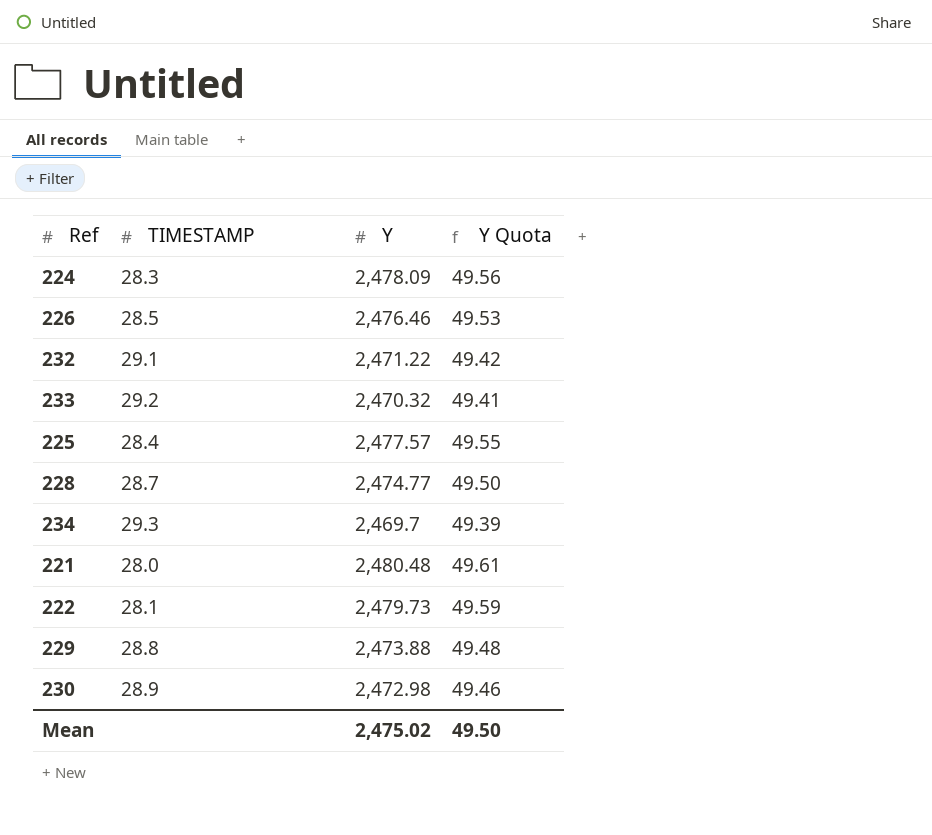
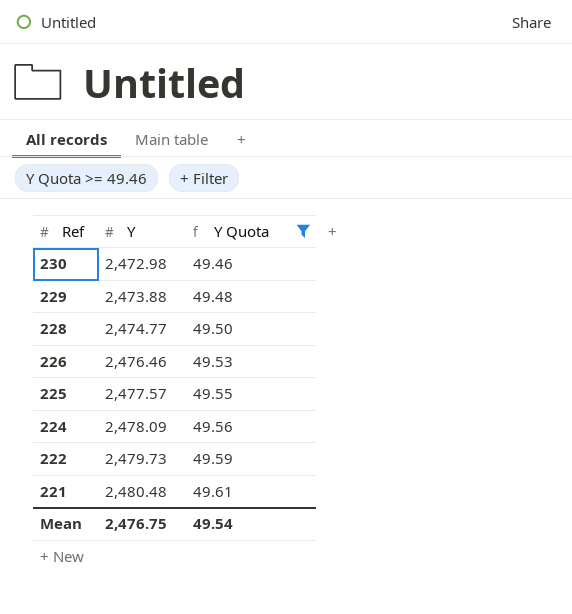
filter: none -> Y Quota >= 49.46
row order: none -> Ref descending
column TIMESTAMP | position: 2 -> none
Mean | Y: 2,475.02 -> 2,476.75
Mean | Y Quota: 49.50 -> 49.54

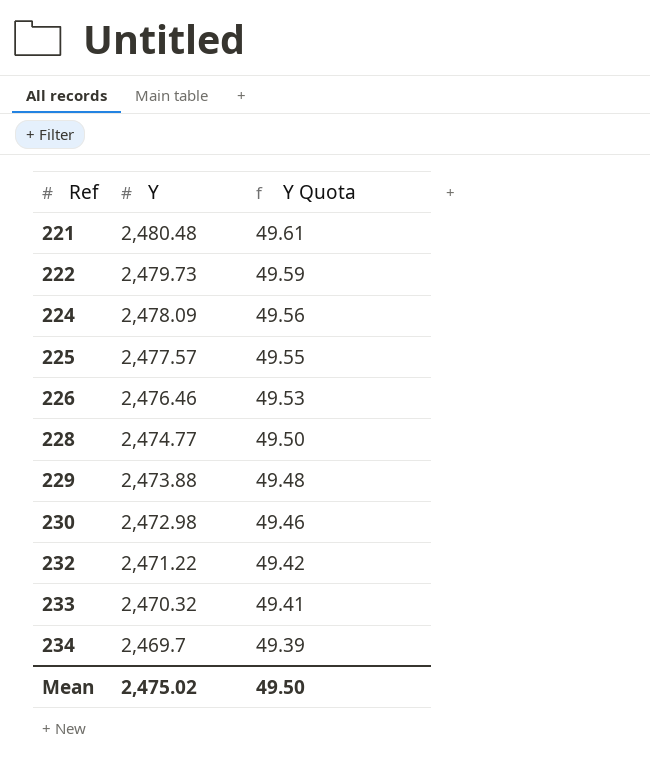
filter: Y Quota >= 49.46 -> none
row order: Ref descending -> Ref ascending
Mean | Y: 2,476.75 -> 2,475.02
Mean | Y Quota: 49.54 -> 49.50

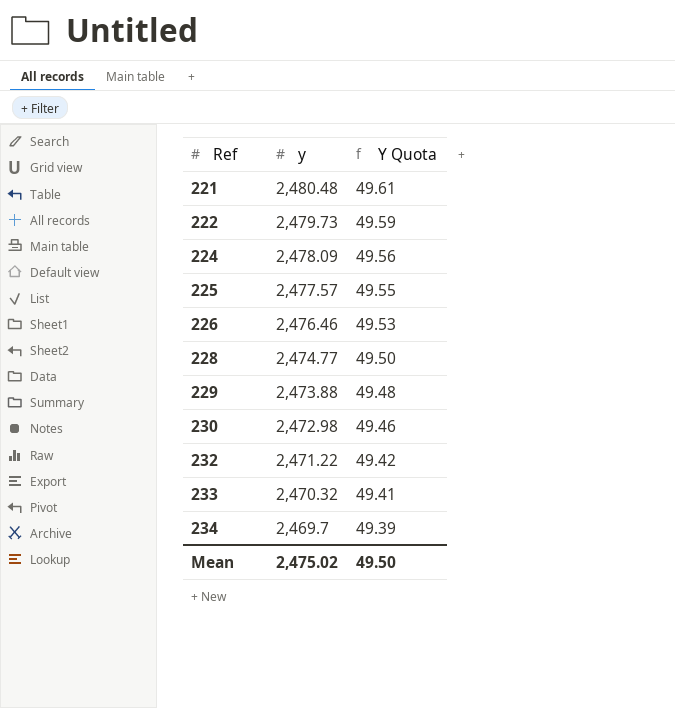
column name: Y -> y

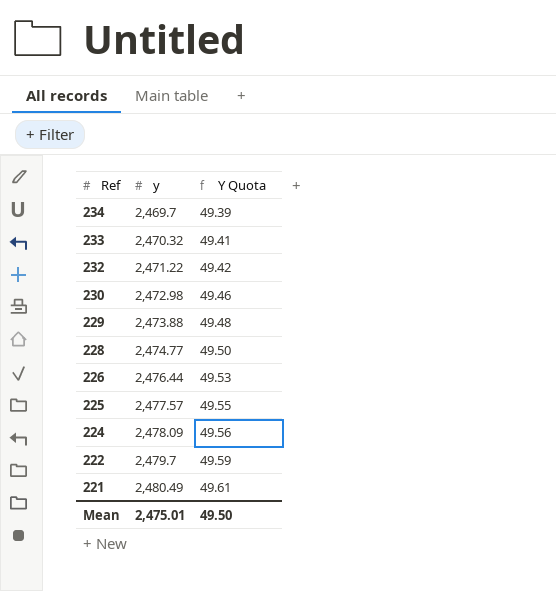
row order: Ref ascending -> Ref descending
226 | y: 2,476.46 -> 2,476.44
222 | y: 2,479.73 -> 2,479.7
221 | y: 2,480.48 -> 2,480.49
Mean | y: 2,475.02 -> 2,475.01

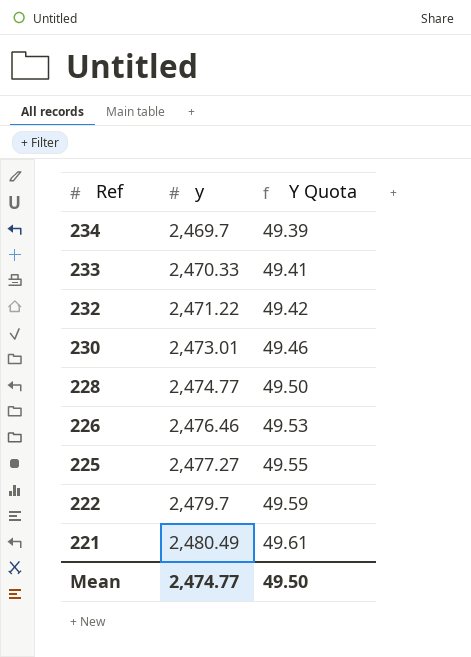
row 229: 2,473.88 | 49.48 -> none
row 224: 2,478.09 | 49.56 -> none
233 | y: 2,470.32 -> 2,470.33
230 | y: 2,472.98 -> 2,473.01
226 | y: 2,476.44 -> 2,476.46
225 | y: 2,477.57 -> 2,477.27
Mean | y: 2,475.01 -> 2,474.77

